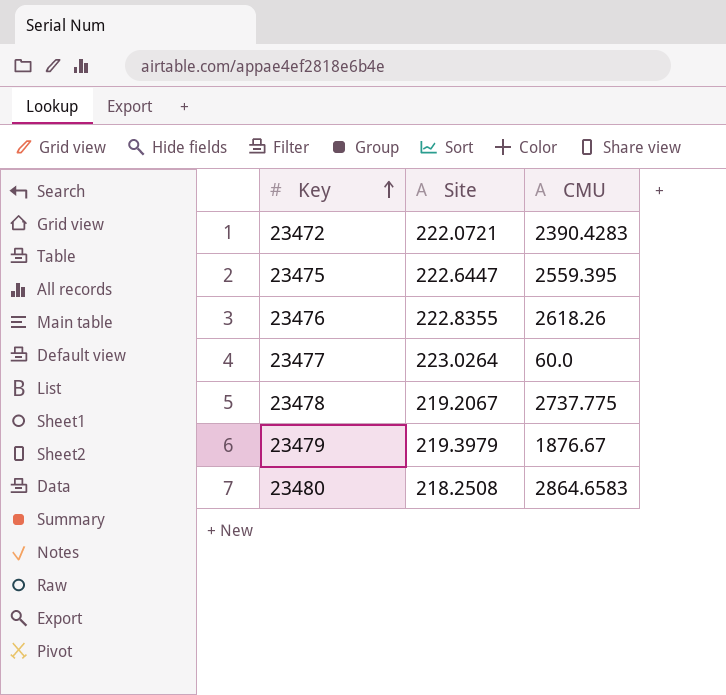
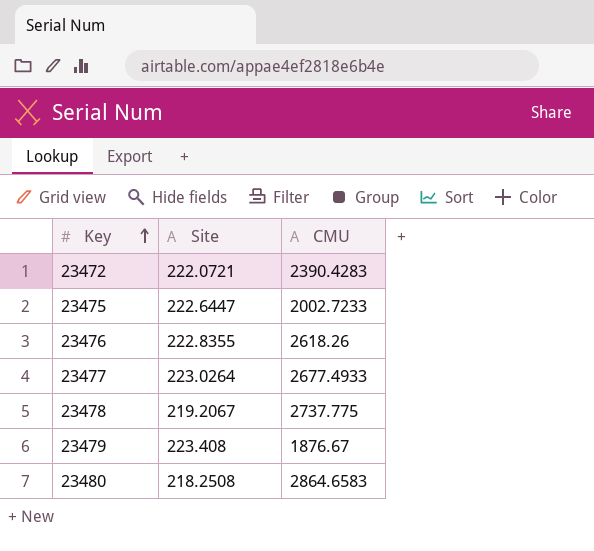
23475 | CMU: 2559.395 -> 2002.7233
23477 | CMU: 60.0 -> 2677.4933
23479 | Site: 219.3979 -> 223.408

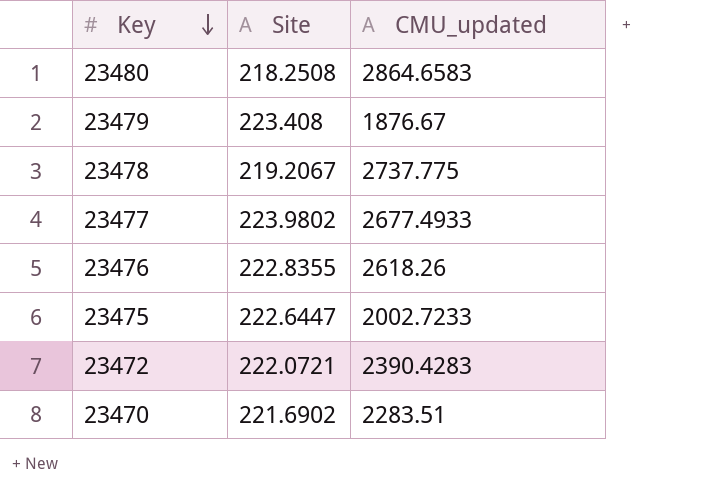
row order: Key ascending -> Key descending
column name: CMU -> CMU_updated
23477 | Site: 223.0264 -> 223.9802
row 23470: none -> 221.6902 | 2283.51

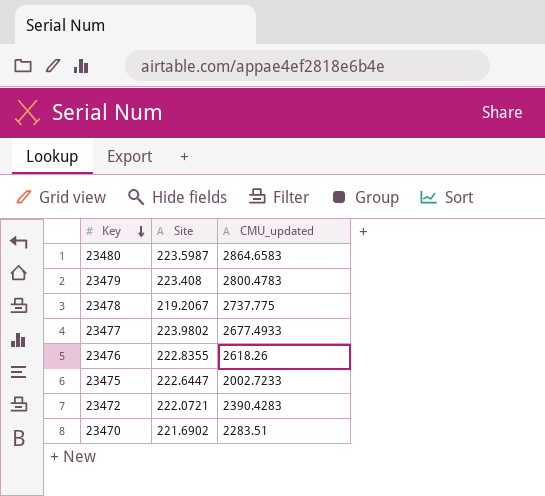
23480 | Site: 218.2508 -> 223.5987
23479 | CMU_updated: 1876.67 -> 2800.4783

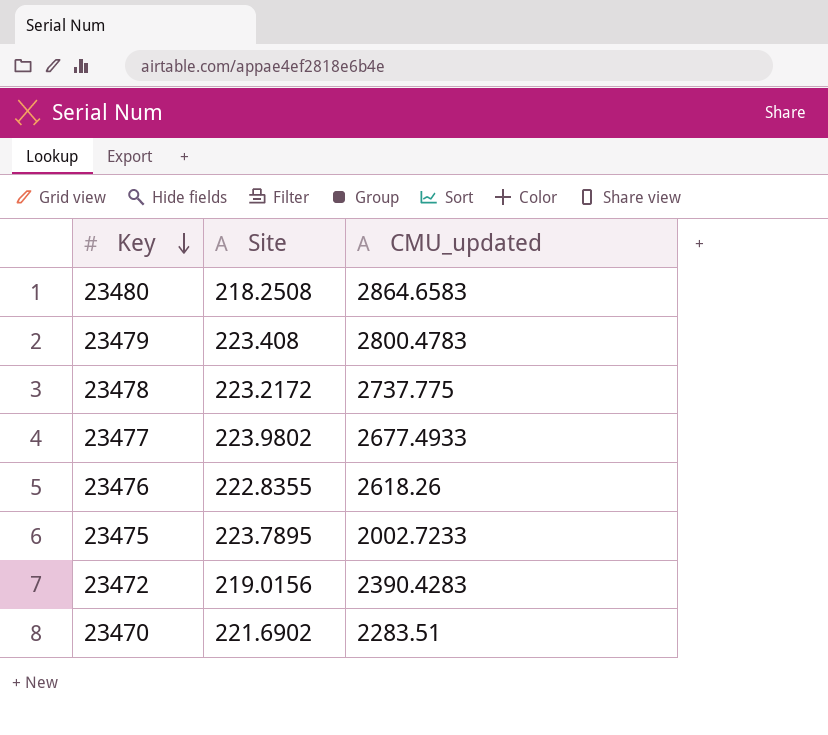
23480 | Site: 223.5987 -> 218.2508
23478 | Site: 219.2067 -> 223.2172
23475 | Site: 222.6447 -> 223.7895
23472 | Site: 222.0721 -> 219.0156

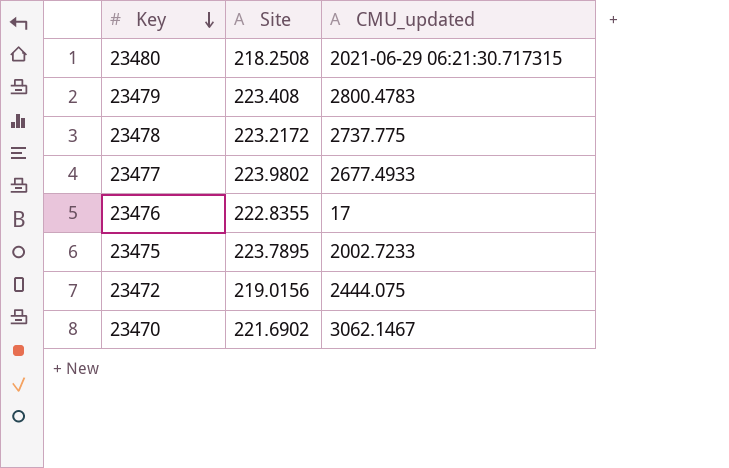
23480 | CMU_updated: 2864.6583 -> 2021-06-29 06:21:30.717315
23476 | CMU_updated: 2618.26 -> 17
23472 | CMU_updated: 2390.4283 -> 2444.075
23470 | CMU_updated: 2283.51 -> 3062.1467

